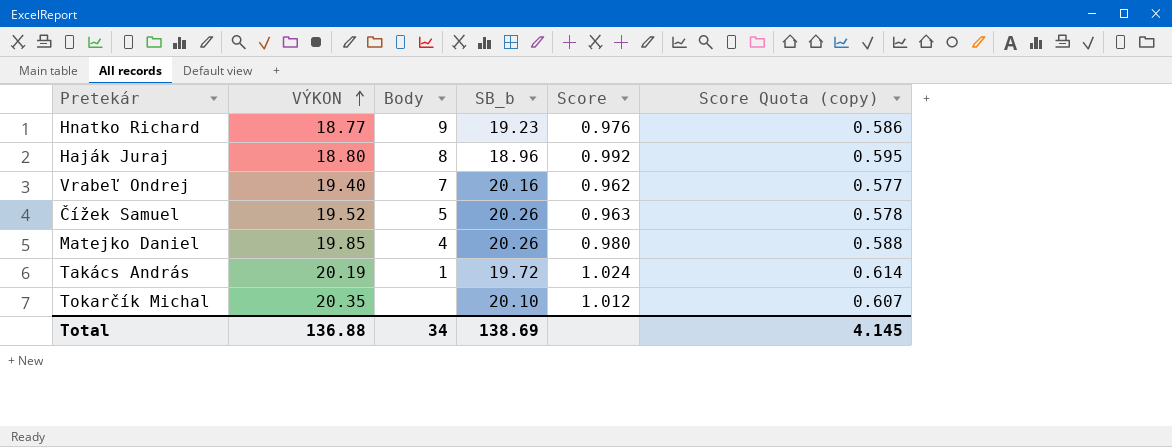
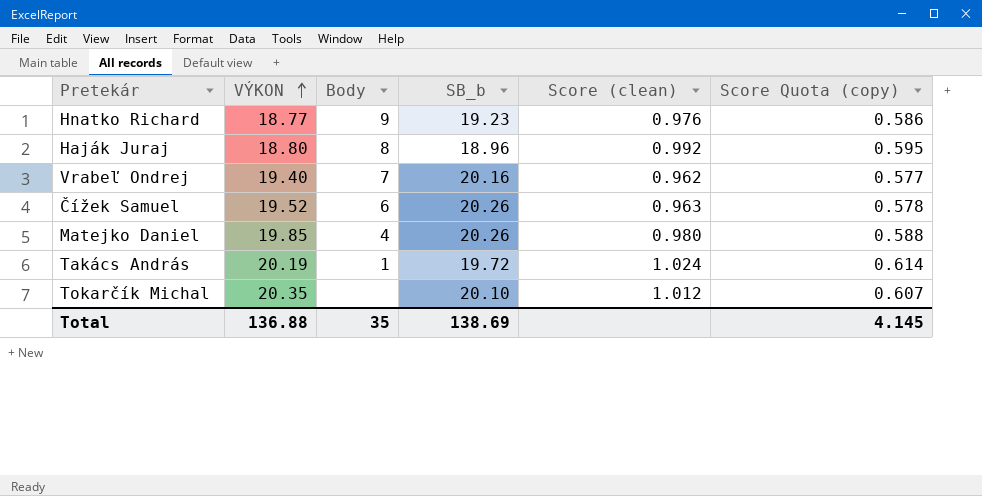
column name: Score -> Score (clean)
Čížek Samuel | Body: 5 -> 6
Total | Body: 34 -> 35

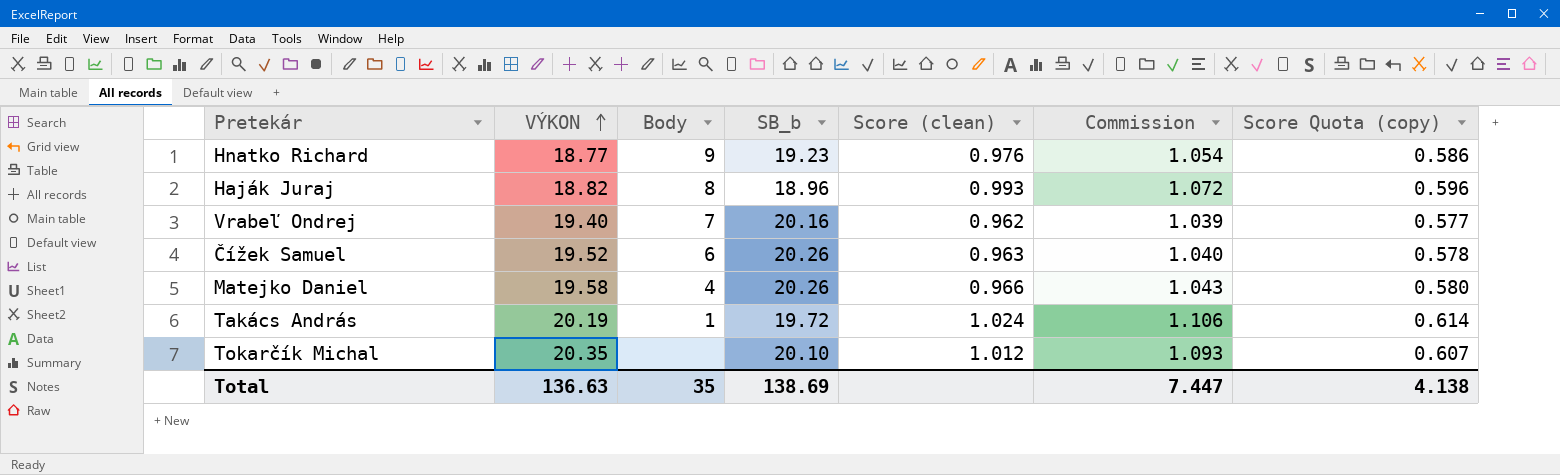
column Commission | formula: none -> [Score (clean)] * 1.08
Haják Juraj | VÝKON: 18.80 -> 18.82
Haják Juraj | Score (clean): 0.992 -> 0.993
Haják Juraj | Score Quota (copy): 0.595 -> 0.596
Matejko Daniel | VÝKON: 19.85 -> 19.58
Matejko Daniel | Score (clean): 0.980 -> 0.966
Matejko Daniel | Score Quota (copy): 0.588 -> 0.580
Total | VÝKON: 136.88 -> 136.63
Total | Score Quota (copy): 4.145 -> 4.138

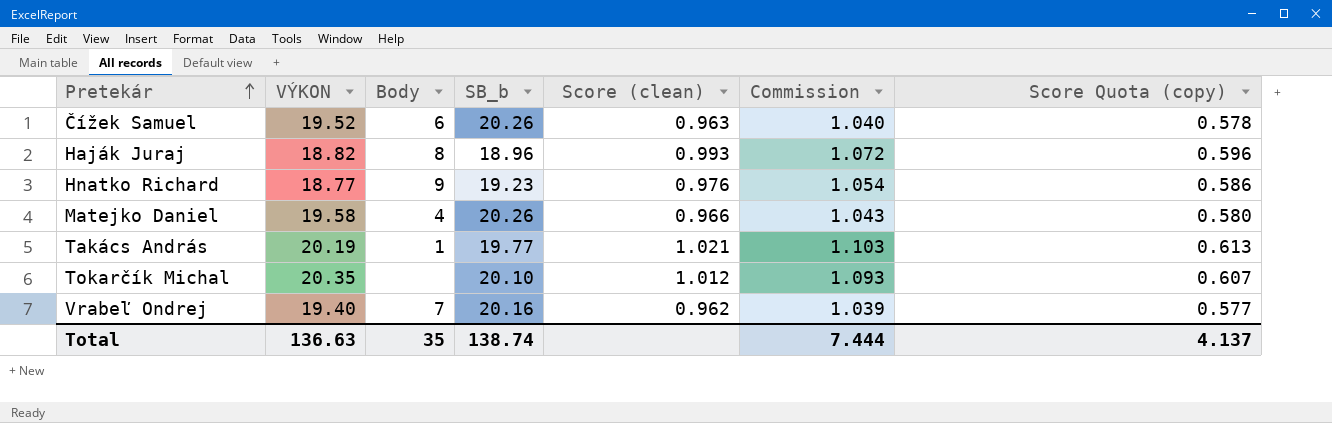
row order: VÝKON ascending -> Pretekár ascending
Takács András | SB_b: 19.72 -> 19.77
Takács András | Score (clean): 1.024 -> 1.021
Takács András | Commission: 1.106 -> 1.103
Takács András | Score Quota (copy): 0.614 -> 0.613
Total | SB_b: 138.69 -> 138.74
Total | Commission: 7.447 -> 7.444
Total | Score Quota (copy): 4.138 -> 4.137

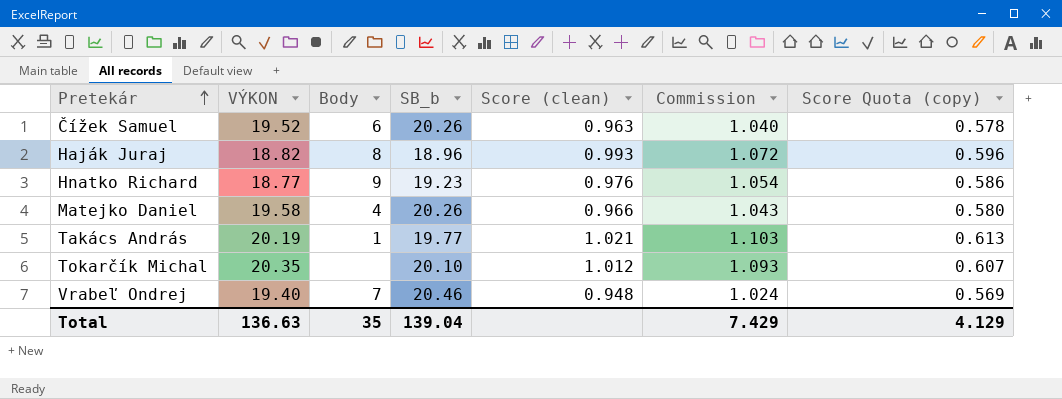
Vrabeľ Ondrej | SB_b: 20.16 -> 20.46
Vrabeľ Ondrej | Score (clean): 0.962 -> 0.948
Vrabeľ Ondrej | Commission: 1.039 -> 1.024
Vrabeľ Ondrej | Score Quota (copy): 0.577 -> 0.569
Total | SB_b: 138.74 -> 139.04
Total | Commission: 7.444 -> 7.429
Total | Score Quota (copy): 4.137 -> 4.129

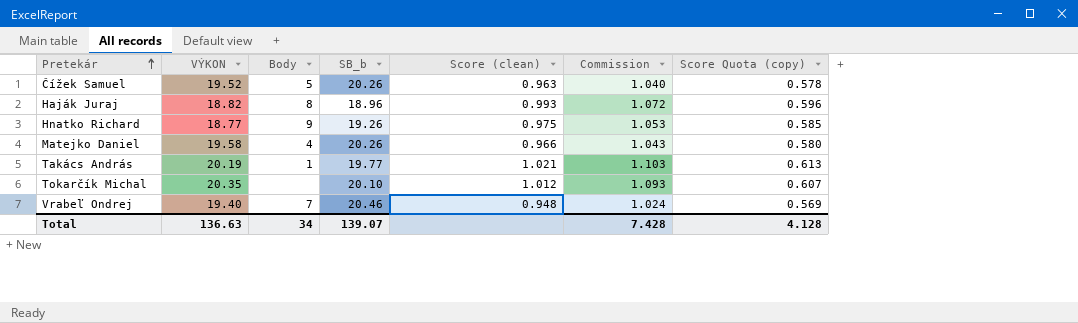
Čížek Samuel | Body: 6 -> 5
Hnatko Richard | SB_b: 19.23 -> 19.26
Hnatko Richard | Score (clean): 0.976 -> 0.975
Hnatko Richard | Commission: 1.054 -> 1.053
Hnatko Richard | Score Quota (copy): 0.586 -> 0.585
Total | Body: 35 -> 34
Total | SB_b: 139.04 -> 139.07
Total | Commission: 7.429 -> 7.428
Total | Score Quota (copy): 4.129 -> 4.128

